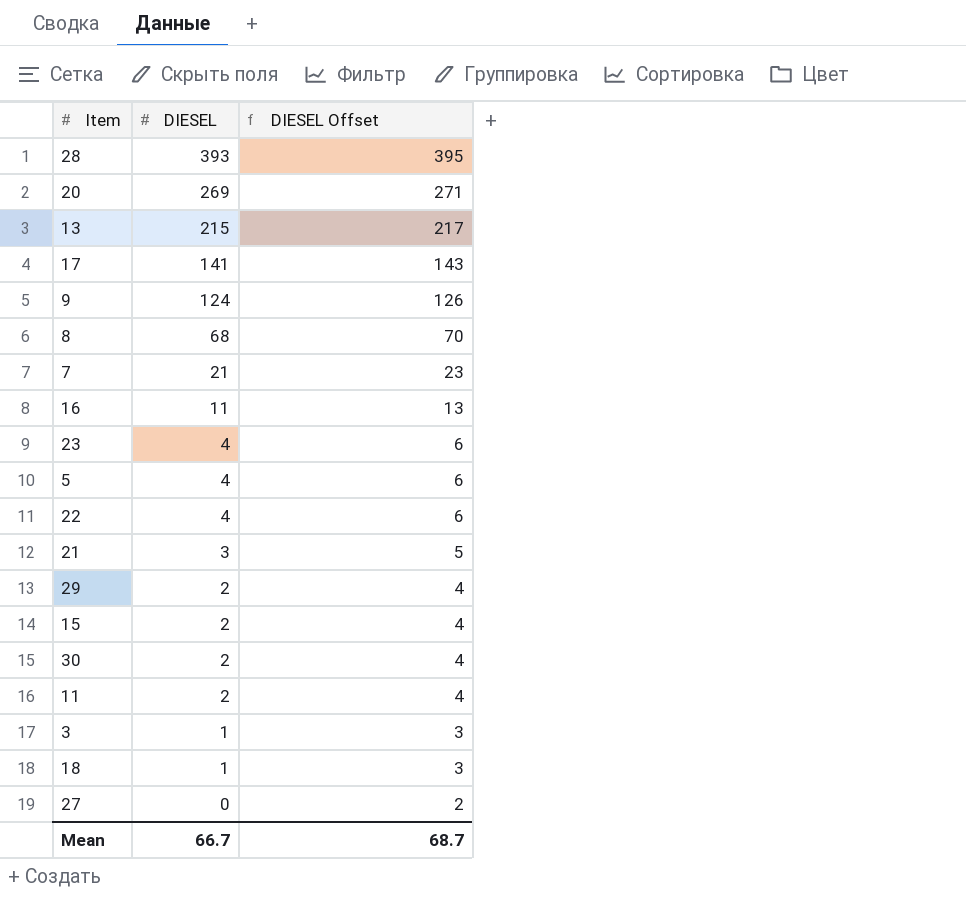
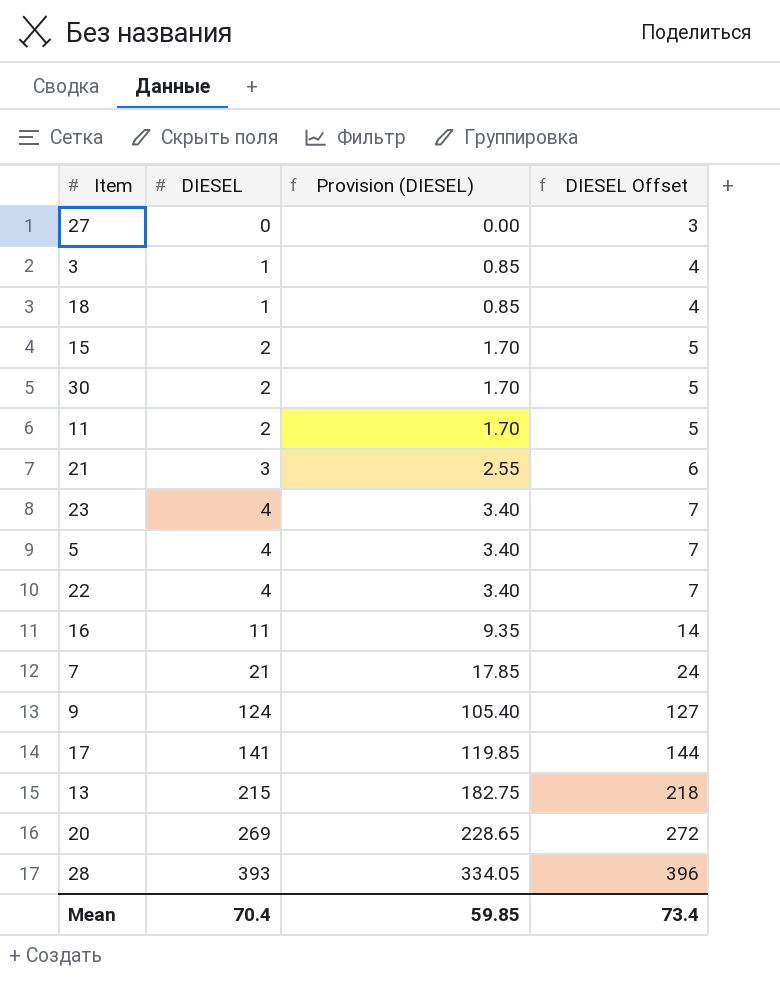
row order: DIESEL descending -> DIESEL ascending
column Provision (DIESEL) | formula: none -> [DIESEL] * 0.85
column DIESEL Offset | formula: [DIESEL] + 2 -> [DIESEL] + 3
row 8: 68 | 70 -> none
row 29: 2 | 4 -> none
Mean | DIESEL: 66.7 -> 70.4
Mean | DIESEL Offset: 68.7 -> 73.4

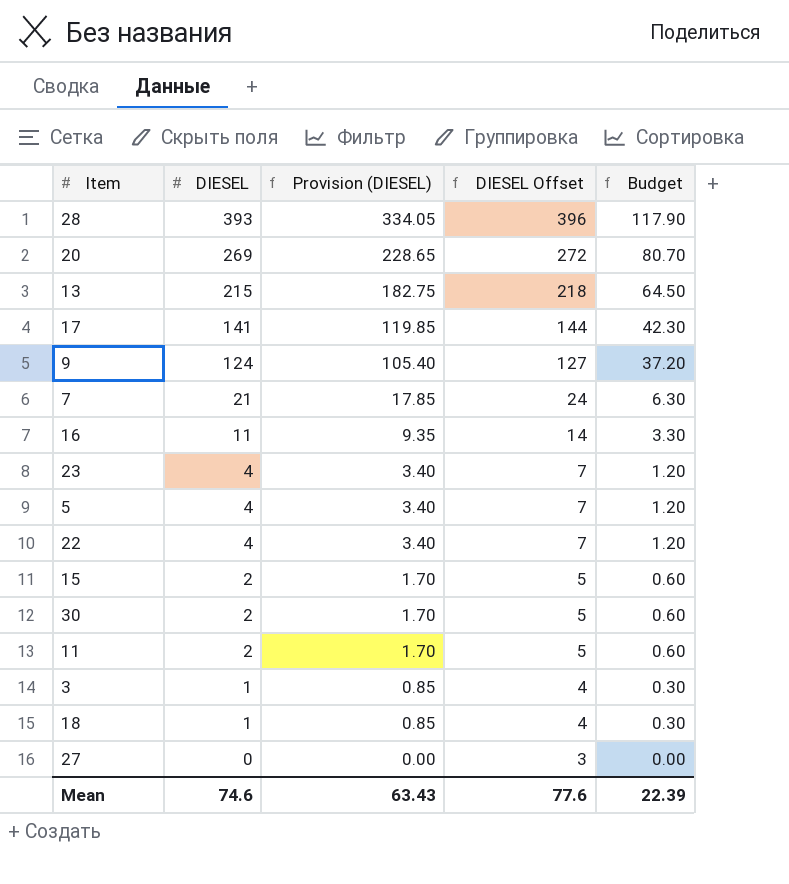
row order: DIESEL ascending -> DIESEL descending
column Budget | formula: none -> [DIESEL] * 0.3
row 21: 3 | 2.55 | 6 -> none
Mean | DIESEL: 70.4 -> 74.6
Mean | Provision (DIESEL): 59.85 -> 63.43
Mean | DIESEL Offset: 73.4 -> 77.6

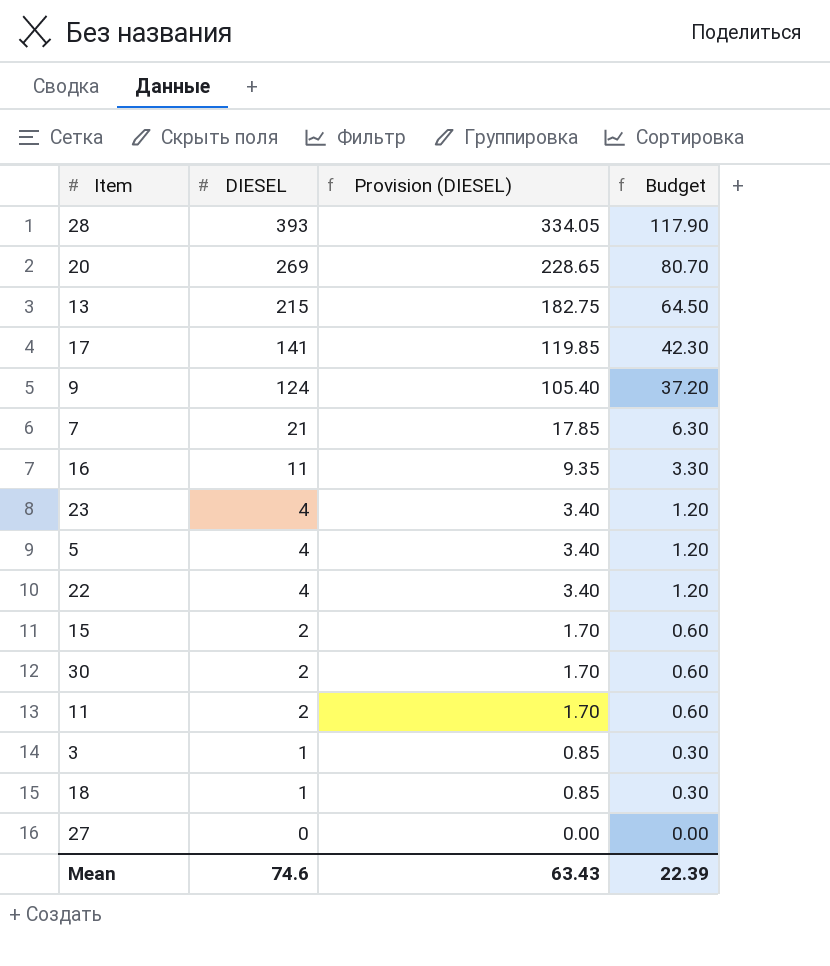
column DIESEL Offset | formula: [DIESEL] + 3 -> none

